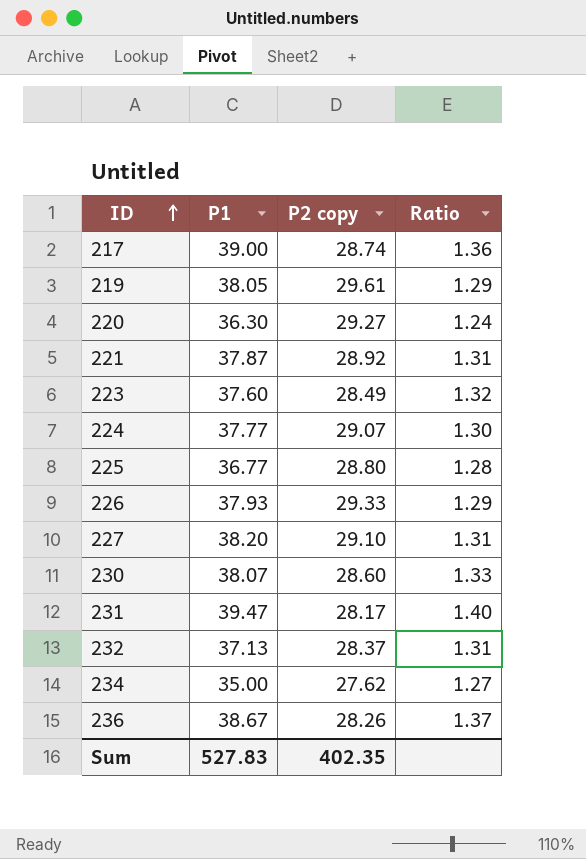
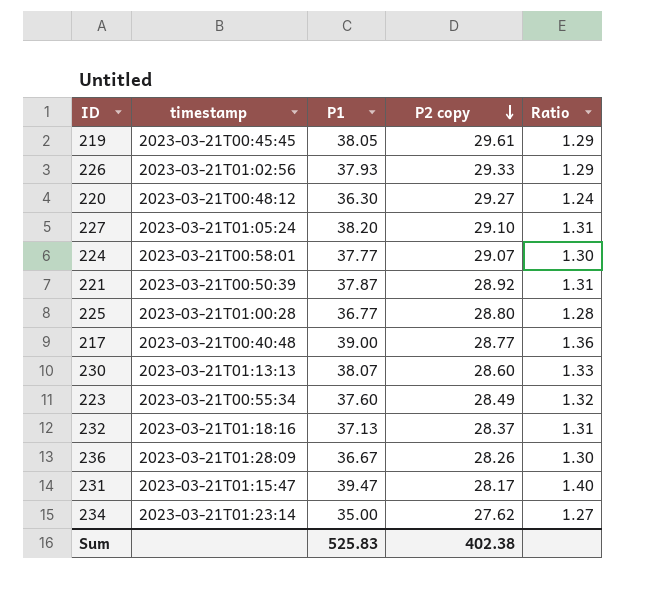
row order: ID ascending -> P2 copy descending
column timestamp | position: none -> 2
217 | P2 copy: 28.74 -> 28.77
236 | P1: 38.67 -> 36.67
236 | Ratio: 1.37 -> 1.30
Sum | P1: 527.83 -> 525.83
Sum | P2 copy: 402.35 -> 402.38

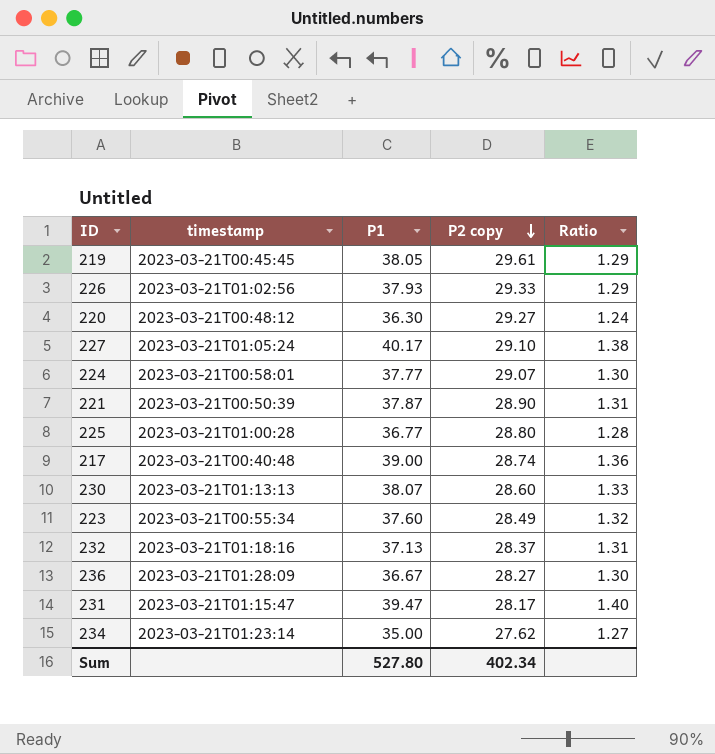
227 | P1: 38.20 -> 40.17
227 | Ratio: 1.31 -> 1.38
221 | P2 copy: 28.92 -> 28.90
217 | P2 copy: 28.77 -> 28.74
236 | P2 copy: 28.26 -> 28.27
Sum | P1: 525.83 -> 527.80
Sum | P2 copy: 402.38 -> 402.34

